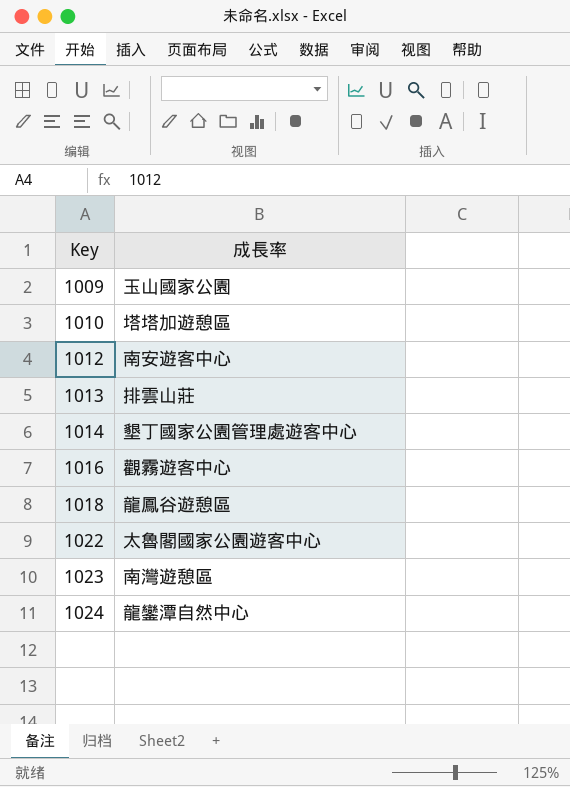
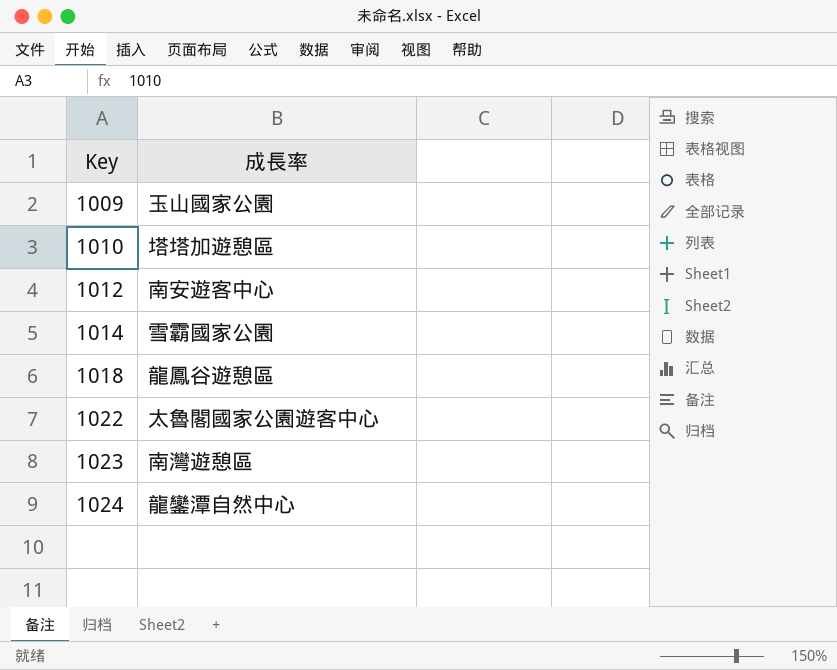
row 1013: 排雲山莊 -> none
row 1016: 觀霧遊客中心 -> none
1014 | 成長率: 墾丁國家公園管理處遊客中心 -> 雪霸國家公園

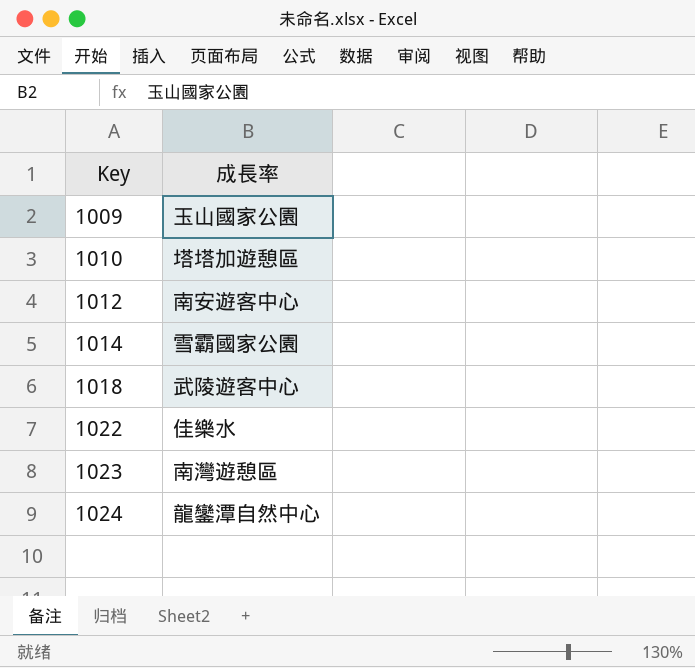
1018 | 成長率: 龍鳳谷遊憩區 -> 武陵遊客中心
1022 | 成長率: 太魯閣國家公園遊客中心 -> 佳樂水

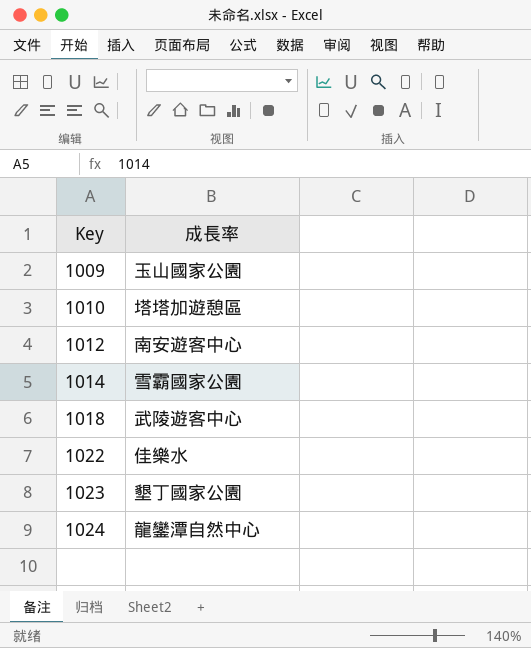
1023 | 成長率: 南灣遊憩區 -> 墾丁國家公園

